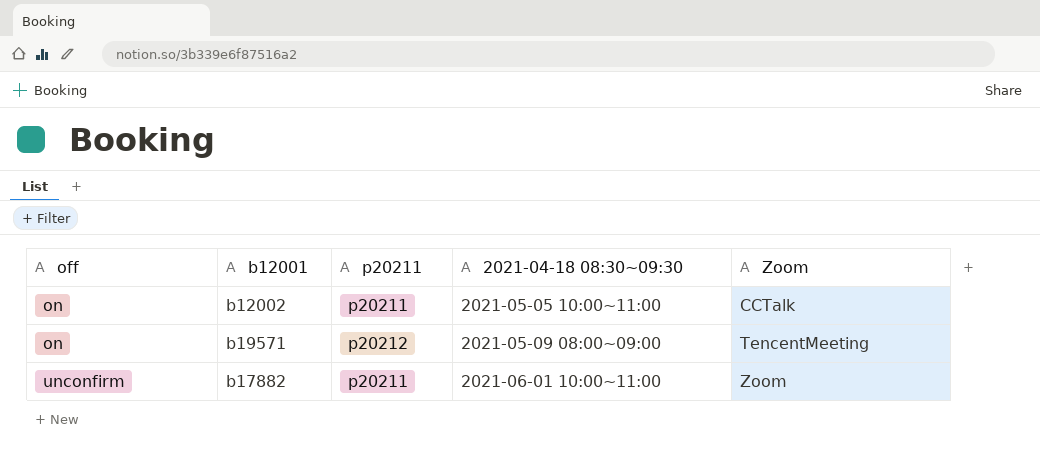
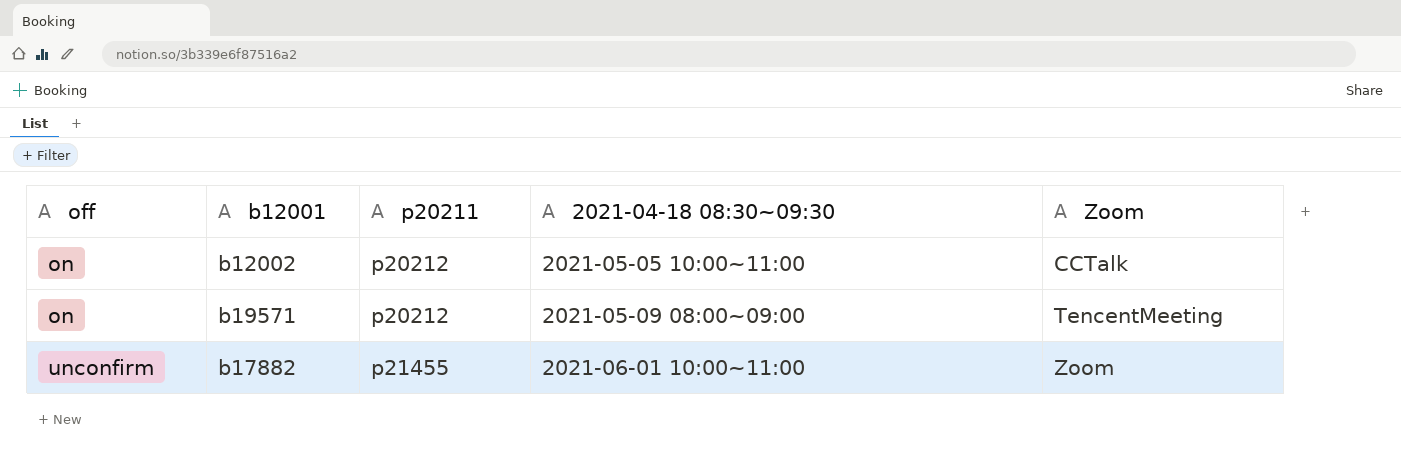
b12002 | p20211: p20211 -> p20212
b17882 | p20211: p20211 -> p21455

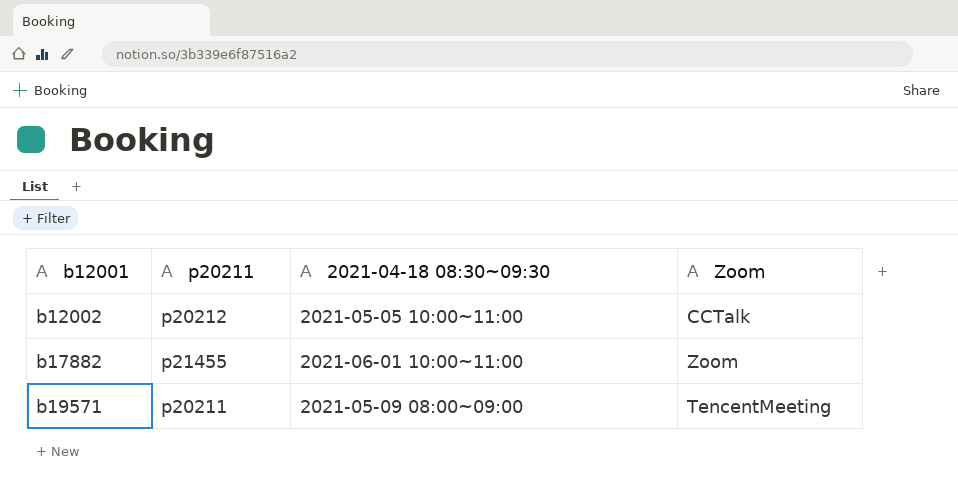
row order: off ascending -> b12001 ascending
column off | position: 1 -> none
b19571 | p20211: p20212 -> p20211

